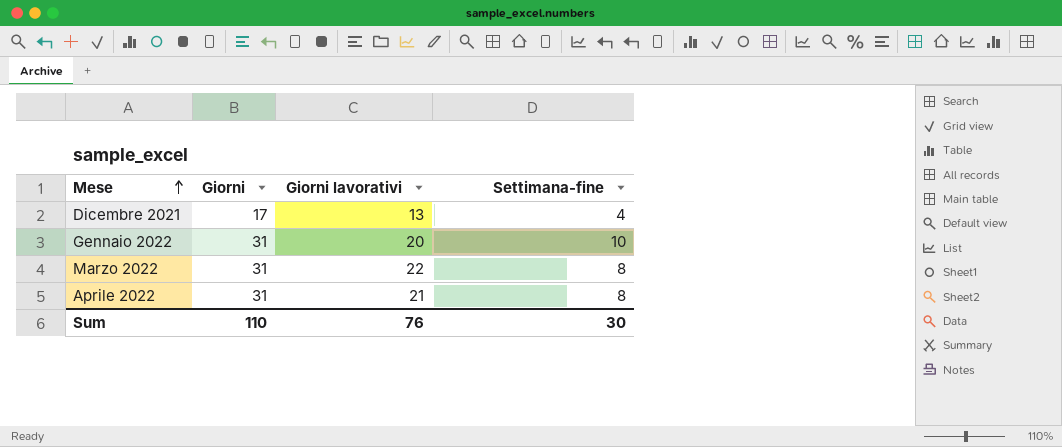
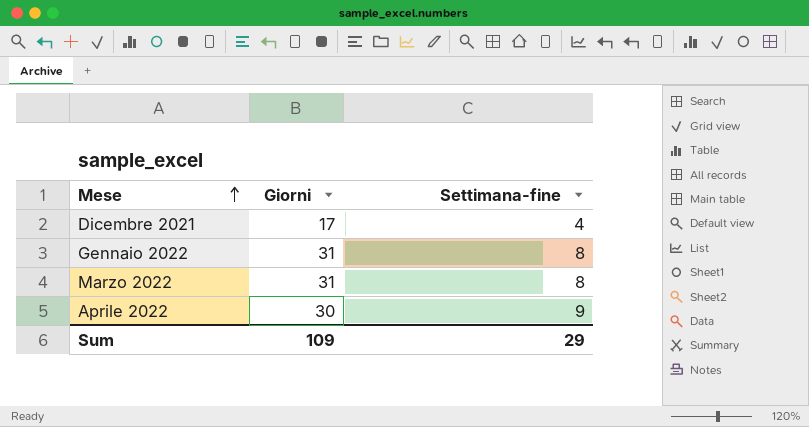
column Giorni lavorativi | position: 3 -> none
Gennaio 2022 | Settimana-fine: 10 -> 8
Aprile 2022 | Giorni: 31 -> 30
Aprile 2022 | Settimana-fine: 8 -> 9
Sum | Giorni: 110 -> 109
Sum | Settimana-fine: 30 -> 29

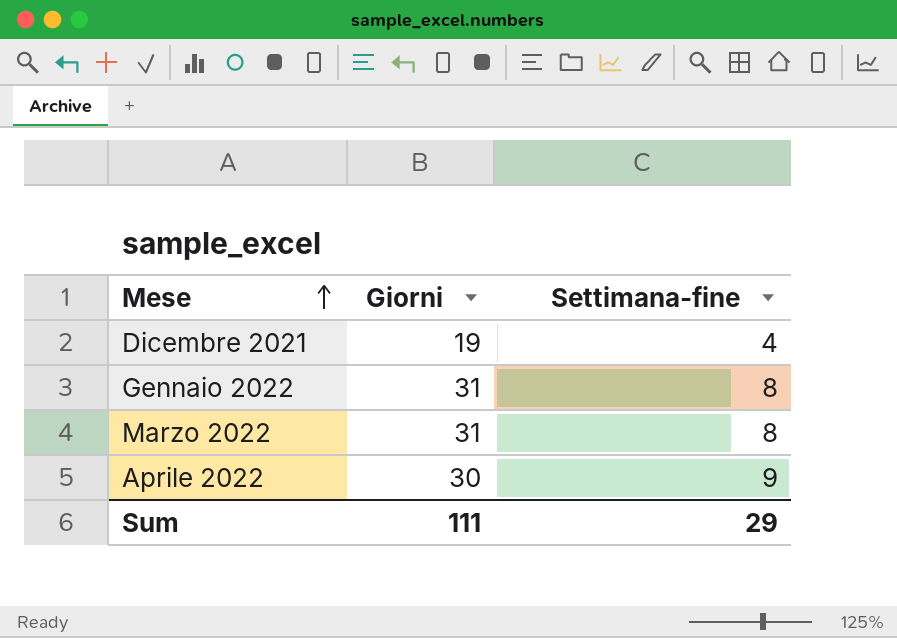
Dicembre 2021 | Giorni: 17 -> 19
Sum | Giorni: 109 -> 111

